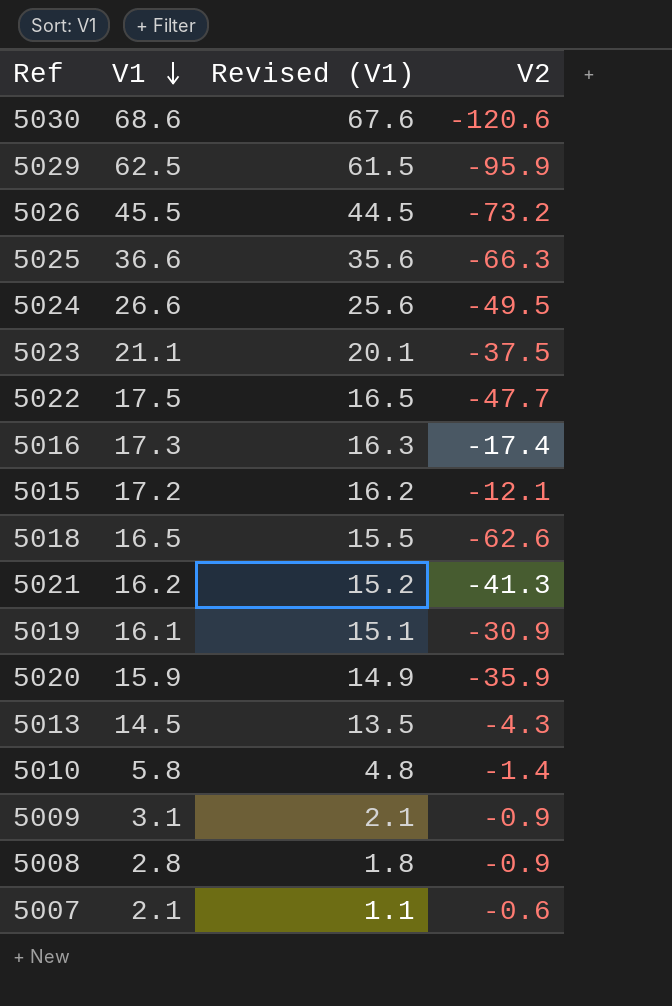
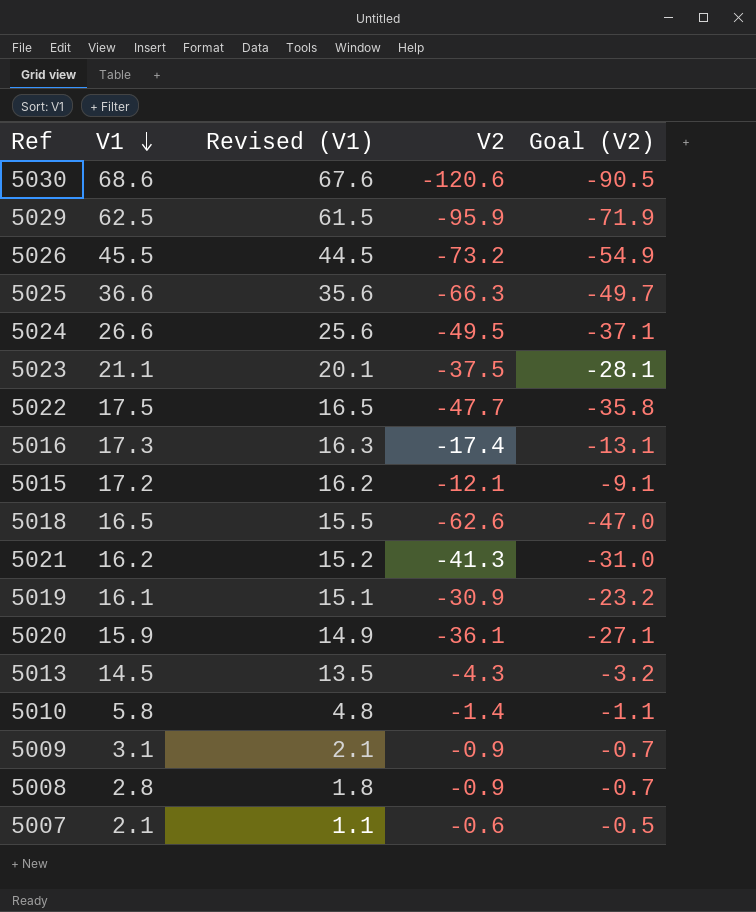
column Goal (V2) | formula: none -> [V2] * 0.75
5020 | V2: -35.9 -> -36.1

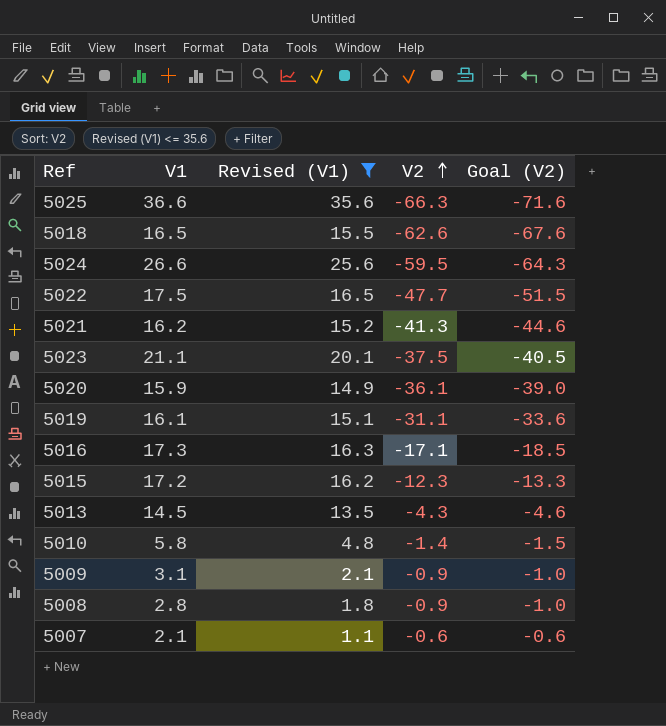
filter: none -> Revised (V1) <= 35.6
row order: V1 descending -> V2 ascending
column Goal (V2) | formula: [V2] * 0.75 -> [V2] * 1.08
5024 | V2: -49.5 -> -59.5
5019 | V2: -30.9 -> -31.1
5016 | V2: -17.4 -> -17.1
5015 | V2: -12.1 -> -12.3

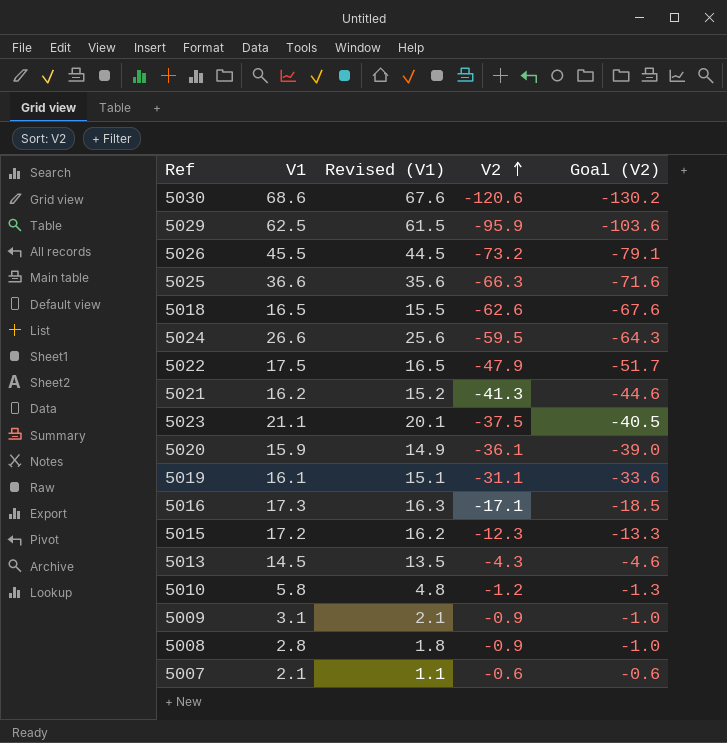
filter: Revised (V1) <= 35.6 -> none
5022 | V2: -47.7 -> -47.9
5022 | Goal (V2): -51.5 -> -51.7
5010 | V2: -1.4 -> -1.2
5010 | Goal (V2): -1.5 -> -1.3

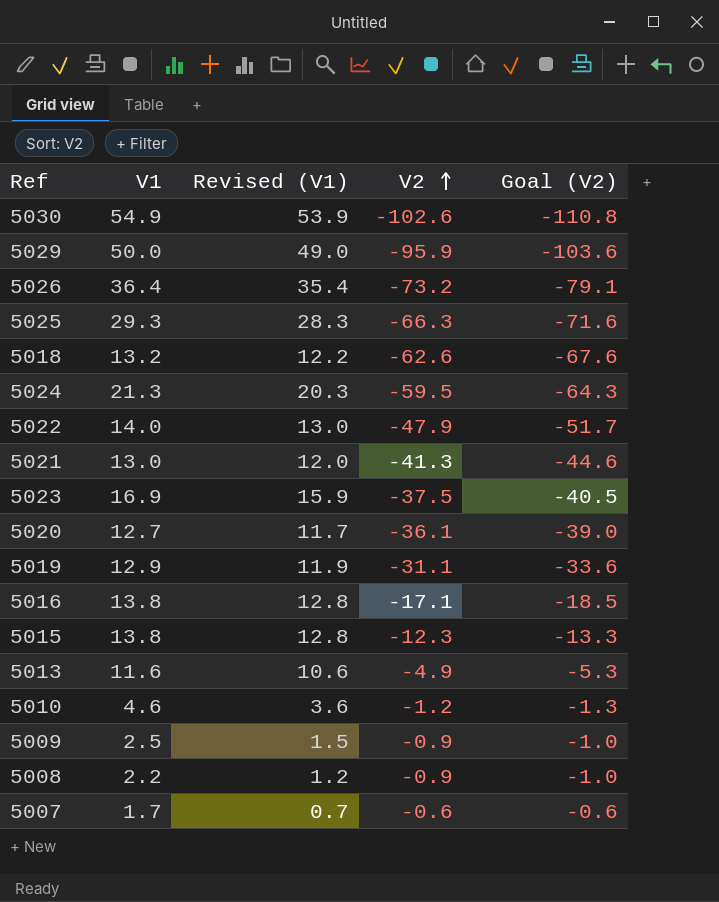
5030 | V1: 68.6 -> 54.9
5030 | Revised (V1): 67.6 -> 53.9
5030 | V2: -120.6 -> -102.6
5030 | Goal (V2): -130.2 -> -110.8
5029 | V1: 62.5 -> 50.0
5029 | Revised (V1): 61.5 -> 49.0
5026 | V1: 45.5 -> 36.4
5026 | Revised (V1): 44.5 -> 35.4
5025 | V1: 36.6 -> 29.3
5025 | Revised (V1): 35.6 -> 28.3
5018 | V1: 16.5 -> 13.2
5018 | Revised (V1): 15.5 -> 12.2
5024 | V1: 26.6 -> 21.3
5024 | Revised (V1): 25.6 -> 20.3
5022 | V1: 17.5 -> 14.0
5022 | Revised (V1): 16.5 -> 13.0
5021 | V1: 16.2 -> 13.0
5021 | Revised (V1): 15.2 -> 12.0
5023 | V1: 21.1 -> 16.9
5023 | Revised (V1): 20.1 -> 15.9
5020 | V1: 15.9 -> 12.7
5020 | Revised (V1): 14.9 -> 11.7
5019 | V1: 16.1 -> 12.9
5019 | Revised (V1): 15.1 -> 11.9
5016 | V1: 17.3 -> 13.8
5016 | Revised (V1): 16.3 -> 12.8
5015 | V1: 17.2 -> 13.8
5015 | Revised (V1): 16.2 -> 12.8
5013 | V1: 14.5 -> 11.6
5013 | Revised (V1): 13.5 -> 10.6
5013 | V2: -4.3 -> -4.9
5013 | Goal (V2): -4.6 -> -5.3
5010 | V1: 5.8 -> 4.6
5010 | Revised (V1): 4.8 -> 3.6
5009 | V1: 3.1 -> 2.5
5009 | Revised (V1): 2.1 -> 1.5
5008 | V1: 2.8 -> 2.2
5008 | Revised (V1): 1.8 -> 1.2
5007 | V1: 2.1 -> 1.7
5007 | Revised (V1): 1.1 -> 0.7

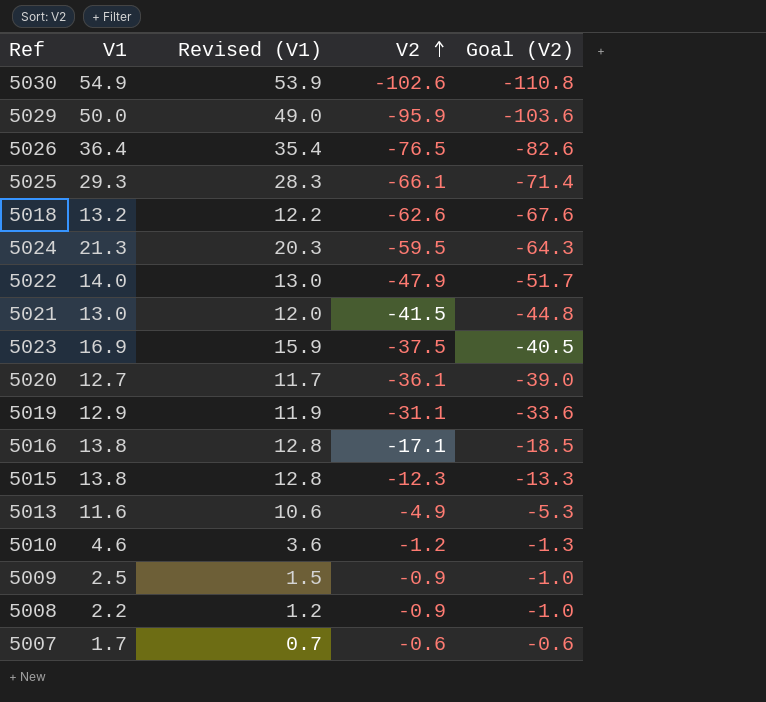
5026 | V2: -73.2 -> -76.5
5026 | Goal (V2): -79.1 -> -82.6
5025 | V2: -66.3 -> -66.1
5025 | Goal (V2): -71.6 -> -71.4
5021 | V2: -41.3 -> -41.5
5021 | Goal (V2): -44.6 -> -44.8

